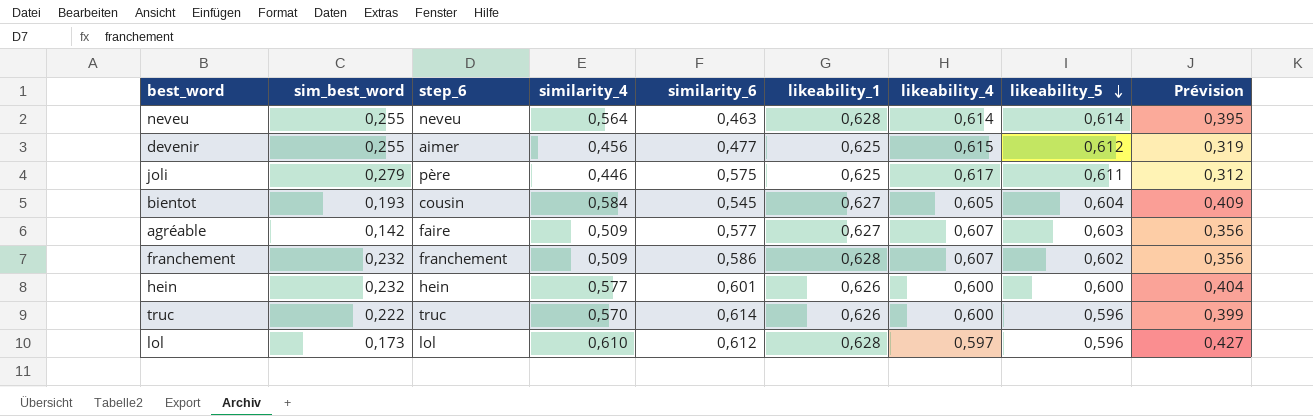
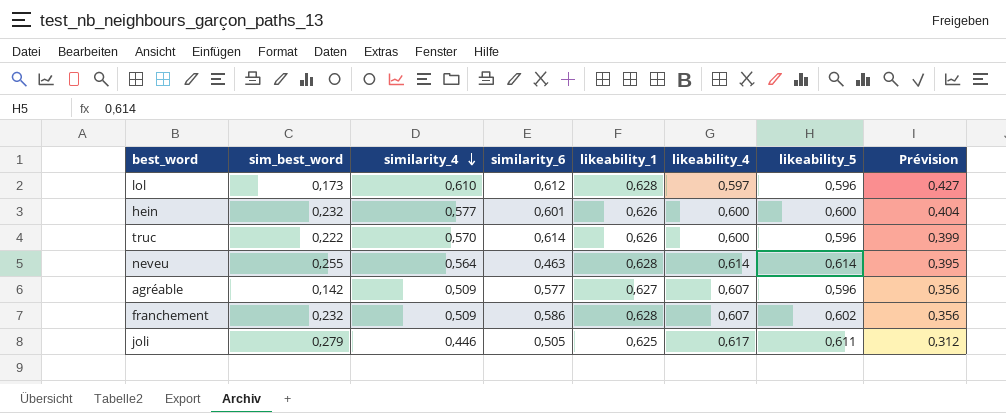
row order: likeability_5 descending -> similarity_4 descending
column step_6 | position: 3 -> none
row devenir: 0,255 | aimer | 0,456 | 0,477 | 0,625 | 0,615 | 0,612 | 0,319 -> none
row bientot: 0,193 | cousin | 0,584 | 0,545 | 0,627 | 0,605 | 0,604 | 0,409 -> none
agréable | likeability_5: 0,603 -> 0,596
joli | similarity_6: 0,575 -> 0,505

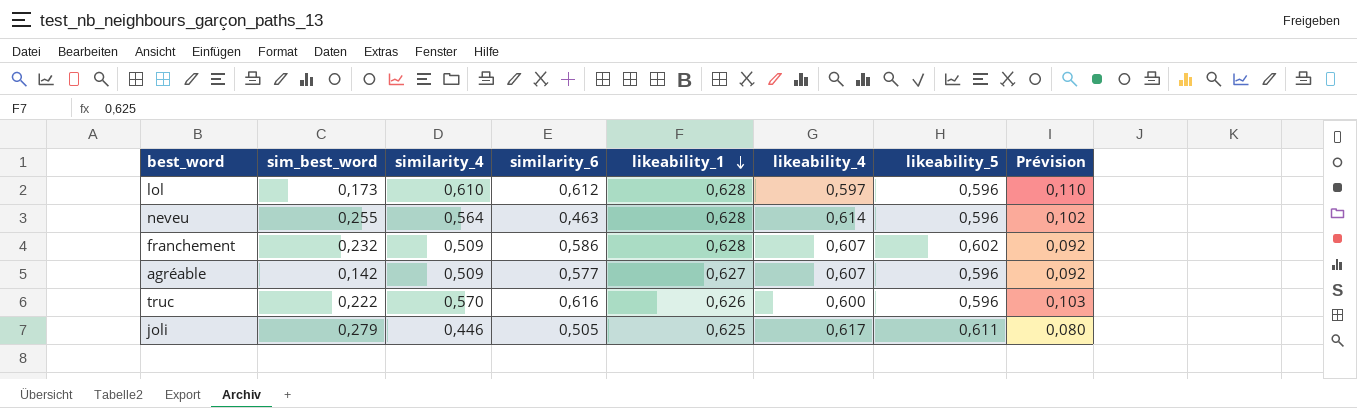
row order: similarity_4 descending -> likeability_1 descending
column Prévision | formula: [similarity_4] * 0,7 -> [similarity_4] * 0,18
row hein: 0,232 | 0,577 | 0,601 | 0,626 | 0,600 | 0,600 | 0,404 -> none
neveu | likeability_5: 0,614 -> 0,596
truc | similarity_6: 0,614 -> 0,616

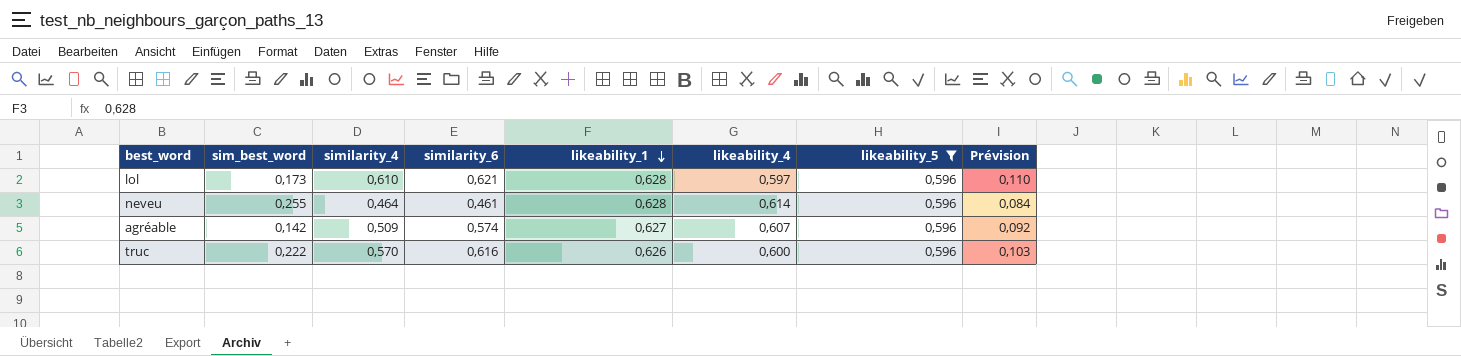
filter: none -> likeability_5 = 0,596
lol | similarity_6: 0,612 -> 0,621
neveu | similarity_4: 0,564 -> 0,464
neveu | similarity_6: 0,463 -> 0,461
neveu | Prévision: 0,102 -> 0,084
agréable | similarity_6: 0,577 -> 0,574

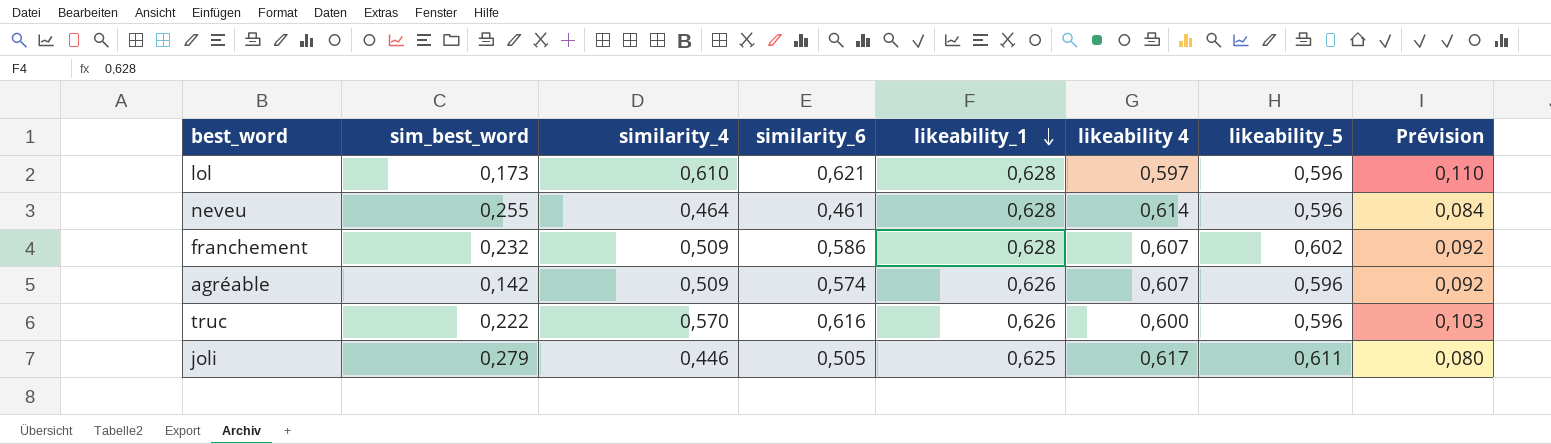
filter: likeability_5 = 0,596 -> none
column name: likeability_4 -> likeability 4
agréable | likeability_1: 0,627 -> 0,626

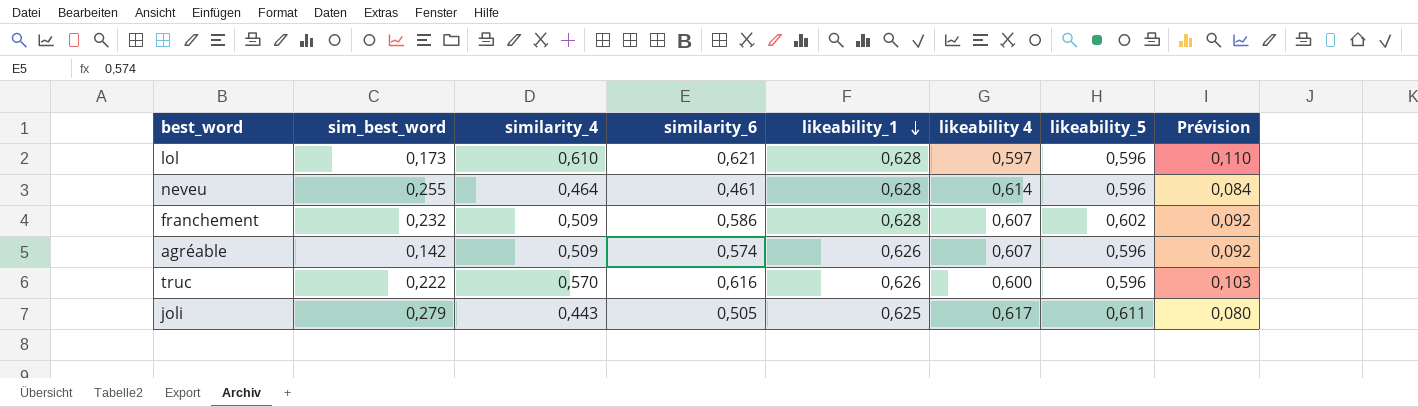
joli | similarity_4: 0,446 -> 0,443

